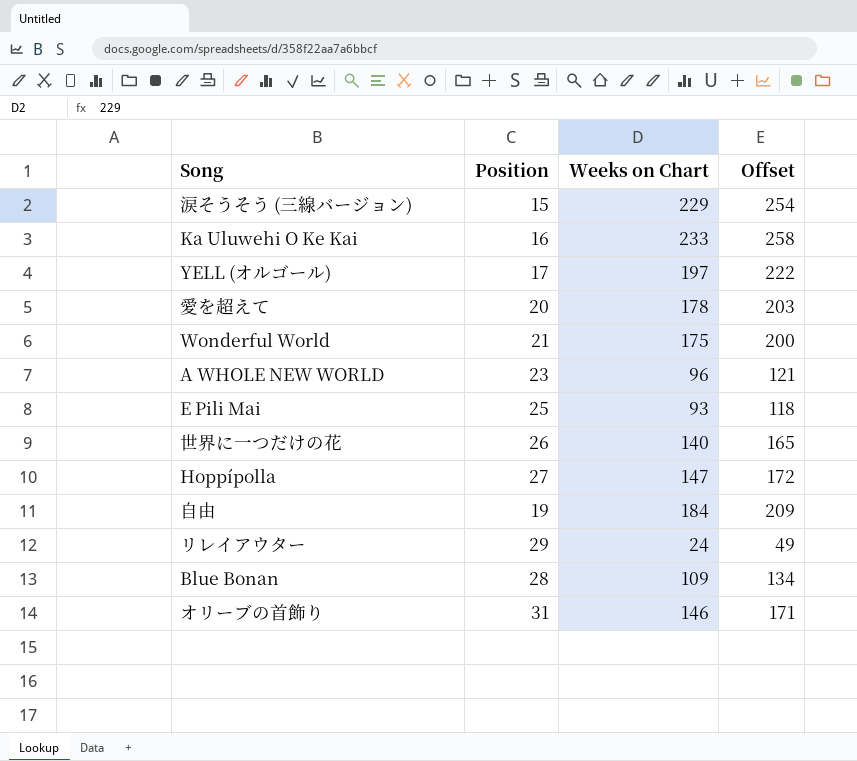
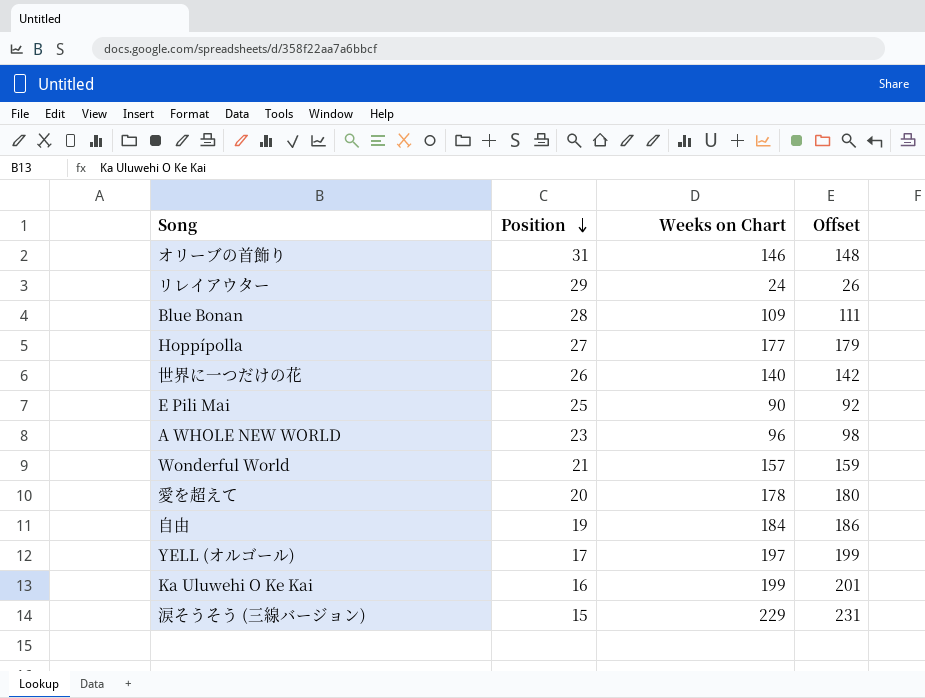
row order: none -> Position descending
column Offset | formula: [Weeks on Chart] + 25 -> [Weeks on Chart] + 2
Hoppípolla | Weeks on Chart: 147 -> 177
E Pili Mai | Weeks on Chart: 93 -> 90
Wonderful World | Weeks on Chart: 175 -> 157
Ka Uluwehi O Ke Kai | Weeks on Chart: 233 -> 199

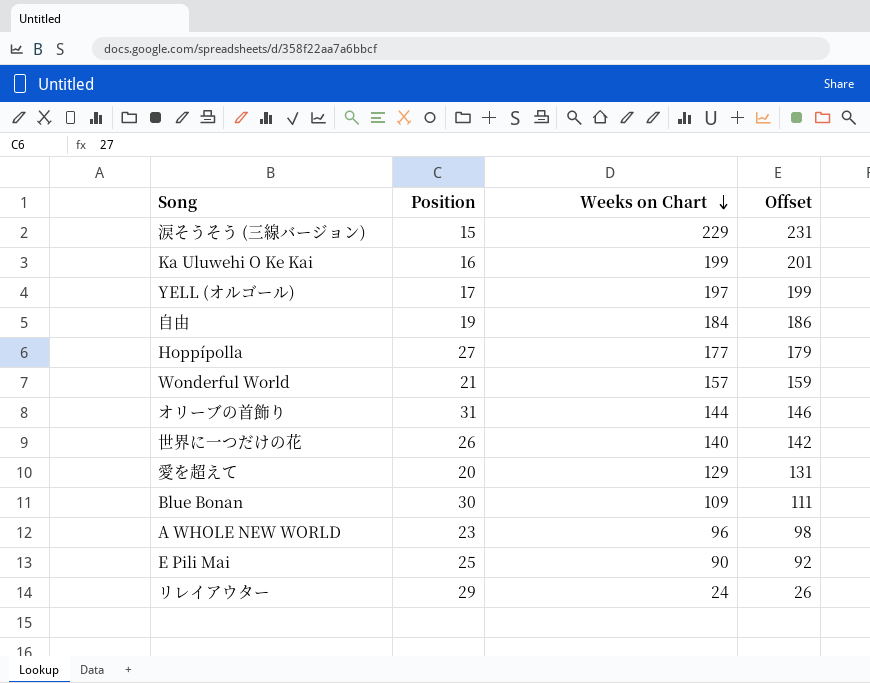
row order: Position descending -> Weeks on Chart descending
オリーブの首飾り | Weeks on Chart: 146 -> 144
オリーブの首飾り | Offset: 148 -> 146
愛を超えて | Weeks on Chart: 178 -> 129
愛を超えて | Offset: 180 -> 131
Blue Bonan | Position: 28 -> 30

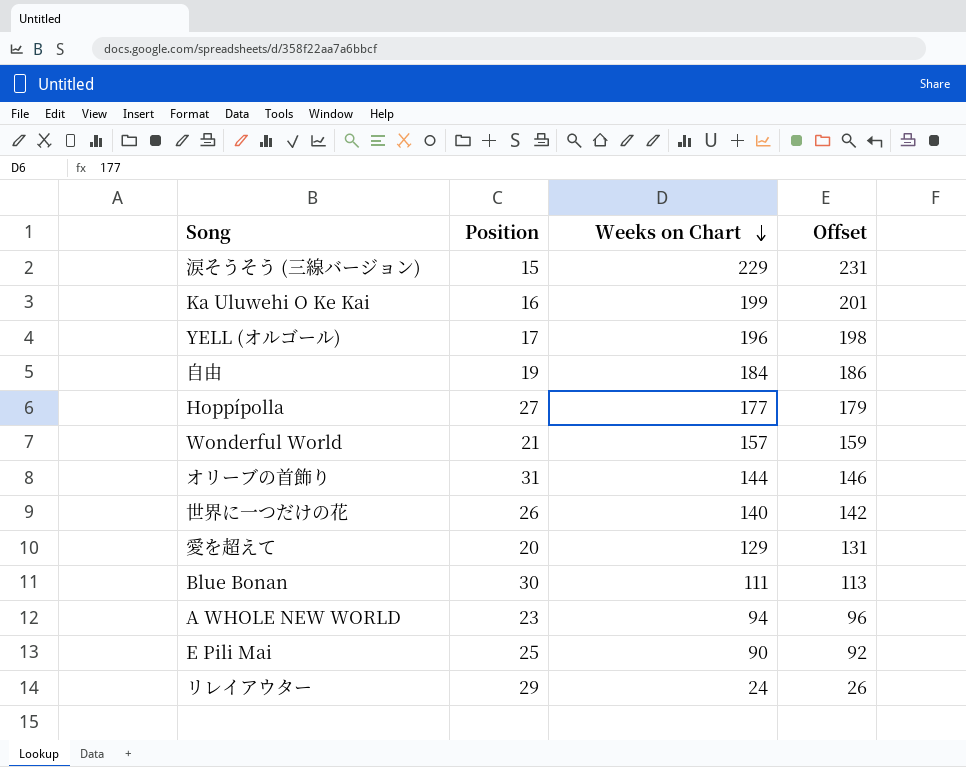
YELL (オルゴール) | Weeks on Chart: 197 -> 196
YELL (オルゴール) | Offset: 199 -> 198
Blue Bonan | Weeks on Chart: 109 -> 111
Blue Bonan | Offset: 111 -> 113
A WHOLE NEW WORLD | Weeks on Chart: 96 -> 94
A WHOLE NEW WORLD | Offset: 98 -> 96

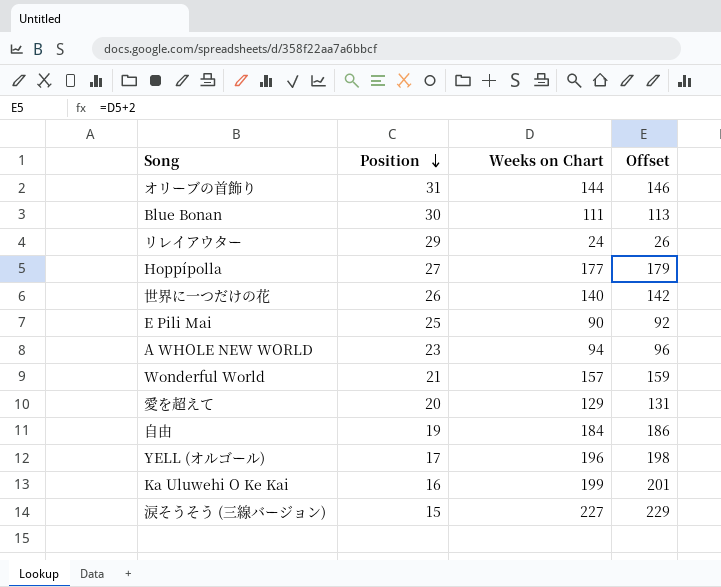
row order: Weeks on Chart descending -> Position descending
涙そうそう (三線バージョン) | Weeks on Chart: 229 -> 227
涙そうそう (三線バージョン) | Offset: 231 -> 229

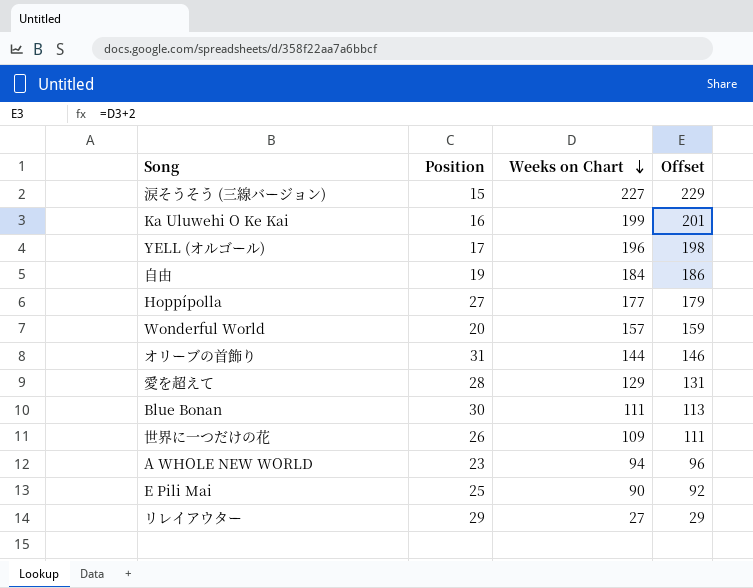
row order: Position descending -> Weeks on Chart descending
Wonderful World | Position: 21 -> 20
愛を超えて | Position: 20 -> 28
世界に一つだけの花 | Weeks on Chart: 140 -> 109
世界に一つだけの花 | Offset: 142 -> 111
リレイアウター | Weeks on Chart: 24 -> 27
リレイアウター | Offset: 26 -> 29

